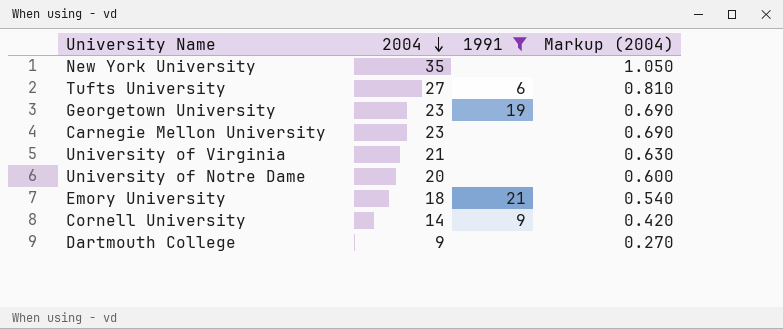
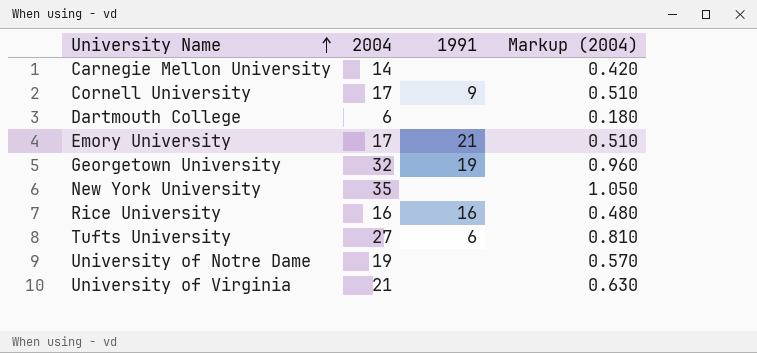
filter: 1991 != 16 -> none
row order: 2004 descending -> University Name ascending
Carnegie Mellon University | 2004: 23 -> 14
Carnegie Mellon University | Markup (2004): 0.690 -> 0.420
Cornell University | 2004: 14 -> 17
Cornell University | Markup (2004): 0.420 -> 0.510
Dartmouth College | 2004: 9 -> 6
Dartmouth College | Markup (2004): 0.270 -> 0.180
Emory University | 2004: 18 -> 17
Emory University | Markup (2004): 0.540 -> 0.510
Georgetown University | 2004: 23 -> 32
Georgetown University | Markup (2004): 0.690 -> 0.960
University of Notre Dame | 2004: 20 -> 19
University of Notre Dame | Markup (2004): 0.600 -> 0.570

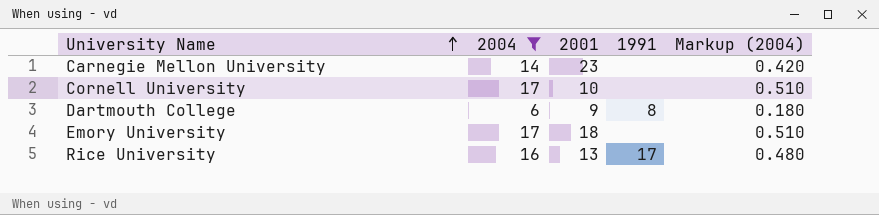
filter: none -> 2004 <= 17
column 2001 | position: none -> 3
Cornell University | 1991: 9 -> none
Dartmouth College | 1991: none -> 8
Emory University | 1991: 21 -> none
Rice University | 1991: 16 -> 17

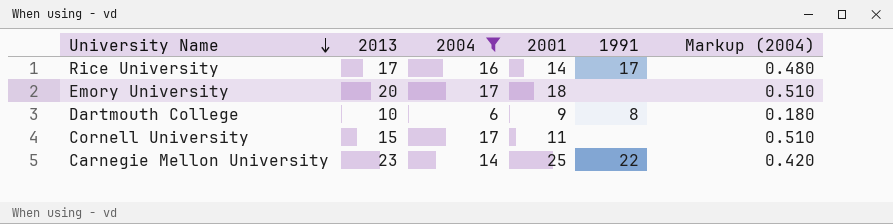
row order: University Name ascending -> University Name descending
column 2013 | position: none -> 2
Rice University | 2001: 13 -> 14
Cornell University | 2001: 10 -> 11
Carnegie Mellon University | 2001: 23 -> 25
Carnegie Mellon University | 1991: none -> 22

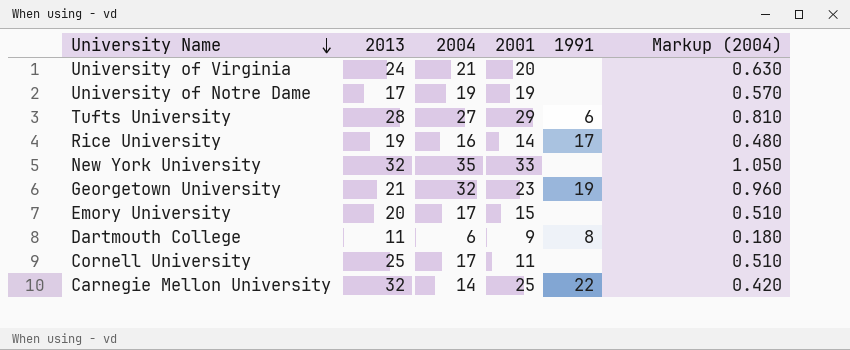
filter: 2004 <= 17 -> none
Rice University | 2013: 17 -> 19
Emory University | 2001: 18 -> 15
Dartmouth College | 2013: 10 -> 11
Cornell University | 2013: 15 -> 25
Carnegie Mellon University | 2013: 23 -> 32

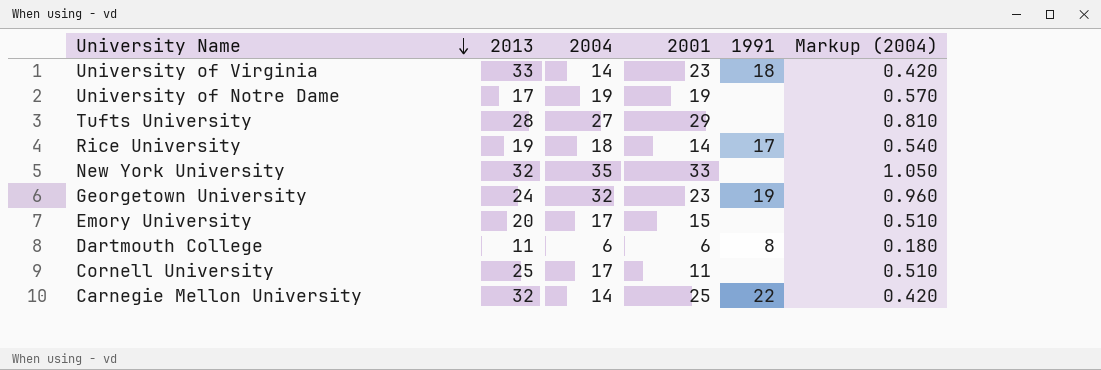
University of Virginia | 2013: 24 -> 33
University of Virginia | 2004: 21 -> 14
University of Virginia | 2001: 20 -> 23
University of Virginia | 1991: none -> 18
University of Virginia | Markup (2004): 0.630 -> 0.420
Tufts University | 1991: 6 -> none
Rice University | 2004: 16 -> 18
Rice University | Markup (2004): 0.480 -> 0.540
Georgetown University | 2013: 21 -> 24
Dartmouth College | 2001: 9 -> 6

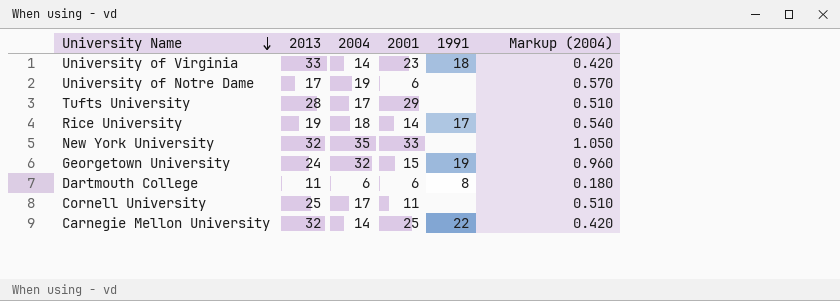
row Emory University: 20 | 17 | 15 | none | 0.510 -> none
University of Notre Dame | 2001: 19 -> 6
Tufts University | 2004: 27 -> 17
Tufts University | Markup (2004): 0.810 -> 0.510
Georgetown University | 2001: 23 -> 15

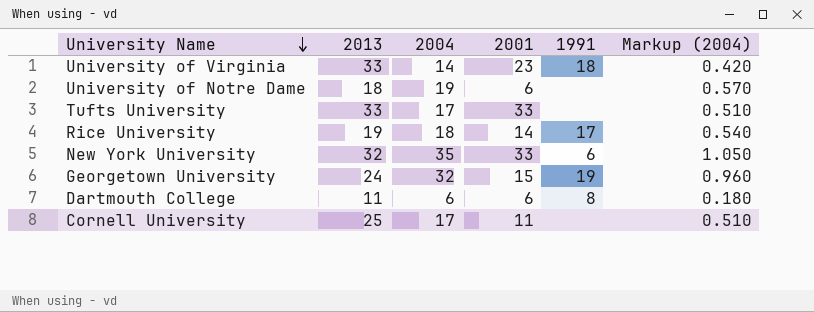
row Carnegie Mellon University: 32 | 14 | 25 | 22 | 0.420 -> none
University of Notre Dame | 2013: 17 -> 18
Tufts University | 2013: 28 -> 33
Tufts University | 2001: 29 -> 33
New York University | 1991: none -> 6

